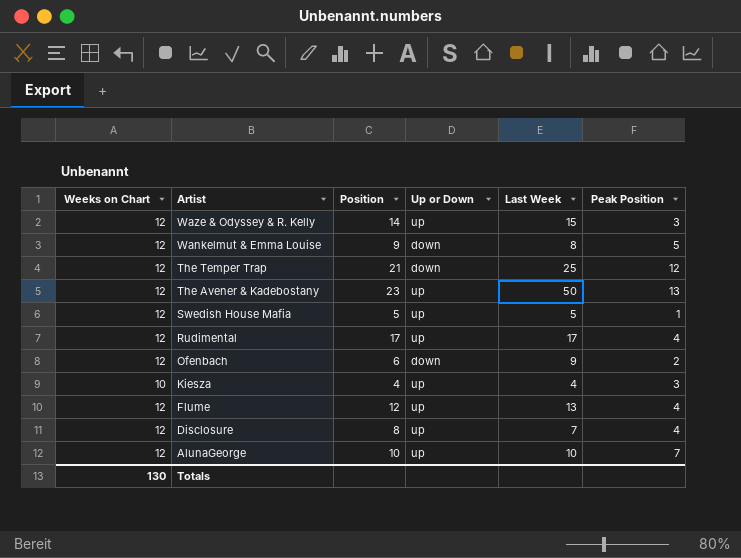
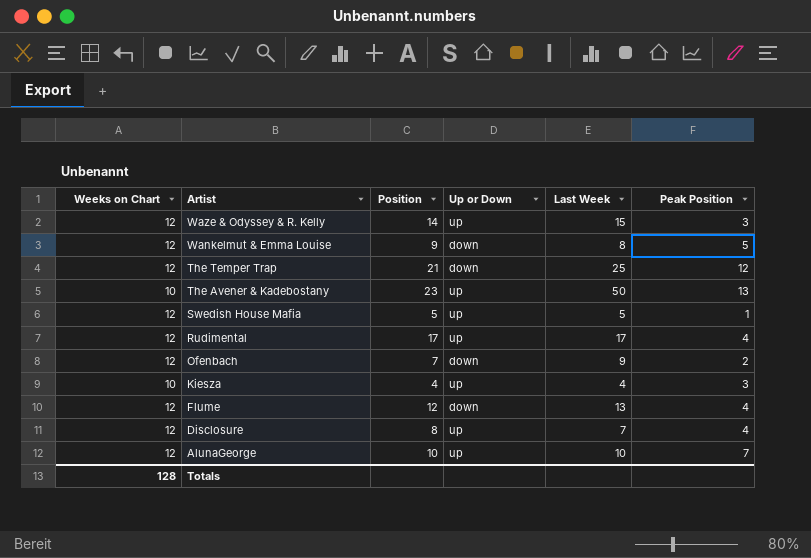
The Avener & Kadebostany | Weeks on Chart: 12 -> 10
Ofenbach | Position: 6 -> 7
Flume | Up or Down: up -> down
Totals | Weeks on Chart: 130 -> 128

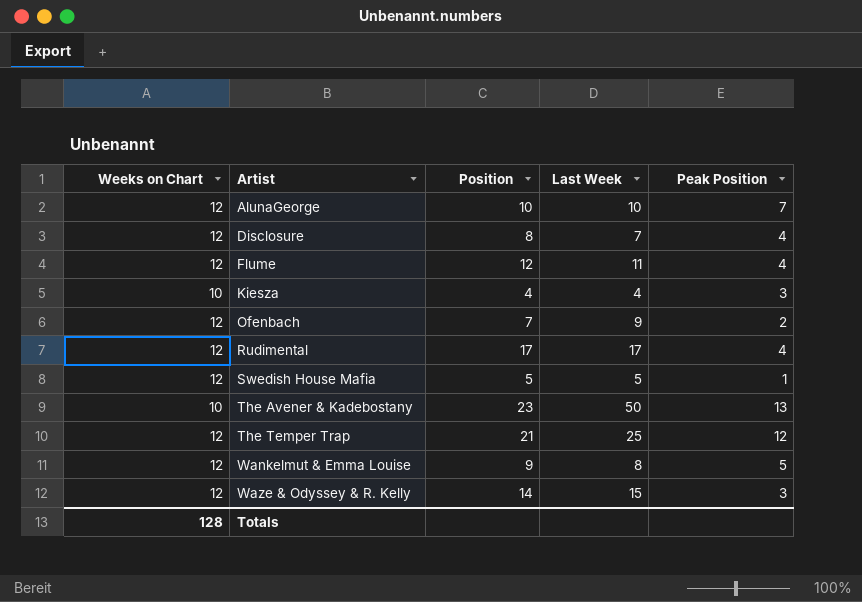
row order: Artist descending -> Artist ascending
column Up or Down | position: 4 -> none
Flume | Last Week: 13 -> 11

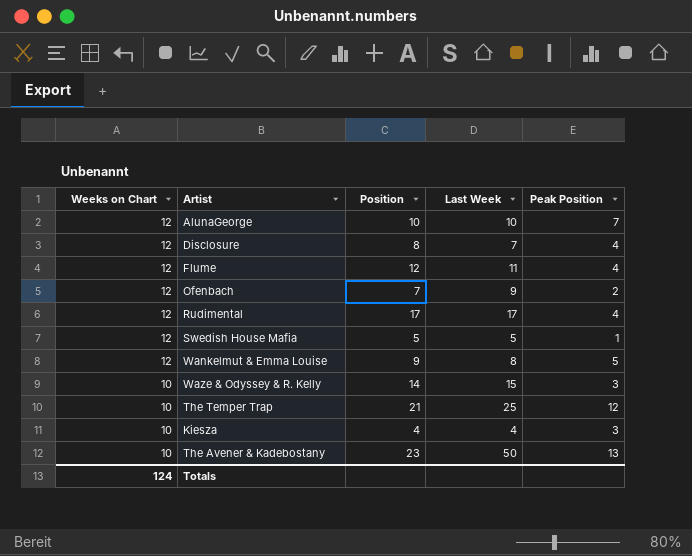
row order: Artist ascending -> Weeks on Chart descending
Waze & Odyssey & R. Kelly | Weeks on Chart: 12 -> 10
The Temper Trap | Weeks on Chart: 12 -> 10
Totals | Weeks on Chart: 128 -> 124

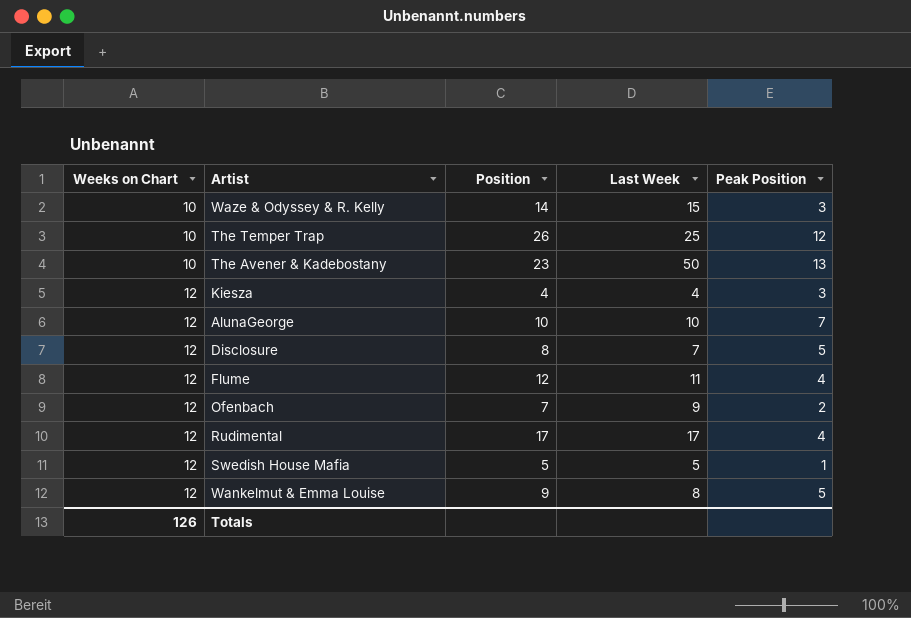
row order: Weeks on Chart descending -> Weeks on Chart ascending
The Temper Trap | Position: 21 -> 26
Kiesza | Weeks on Chart: 10 -> 12
Disclosure | Peak Position: 4 -> 5
Totals | Weeks on Chart: 124 -> 126

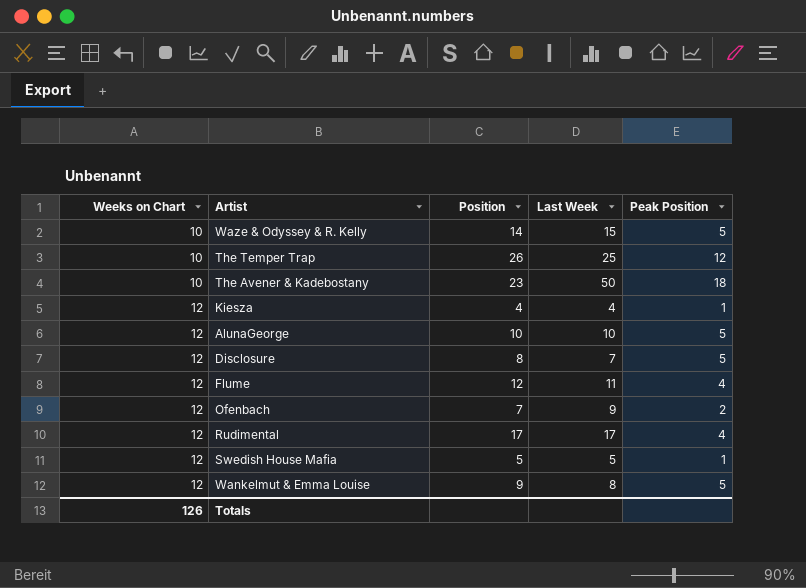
Waze & Odyssey & R. Kelly | Peak Position: 3 -> 5
The Avener & Kadebostany | Peak Position: 13 -> 18
Kiesza | Peak Position: 3 -> 1
AlunaGeorge | Peak Position: 7 -> 5

